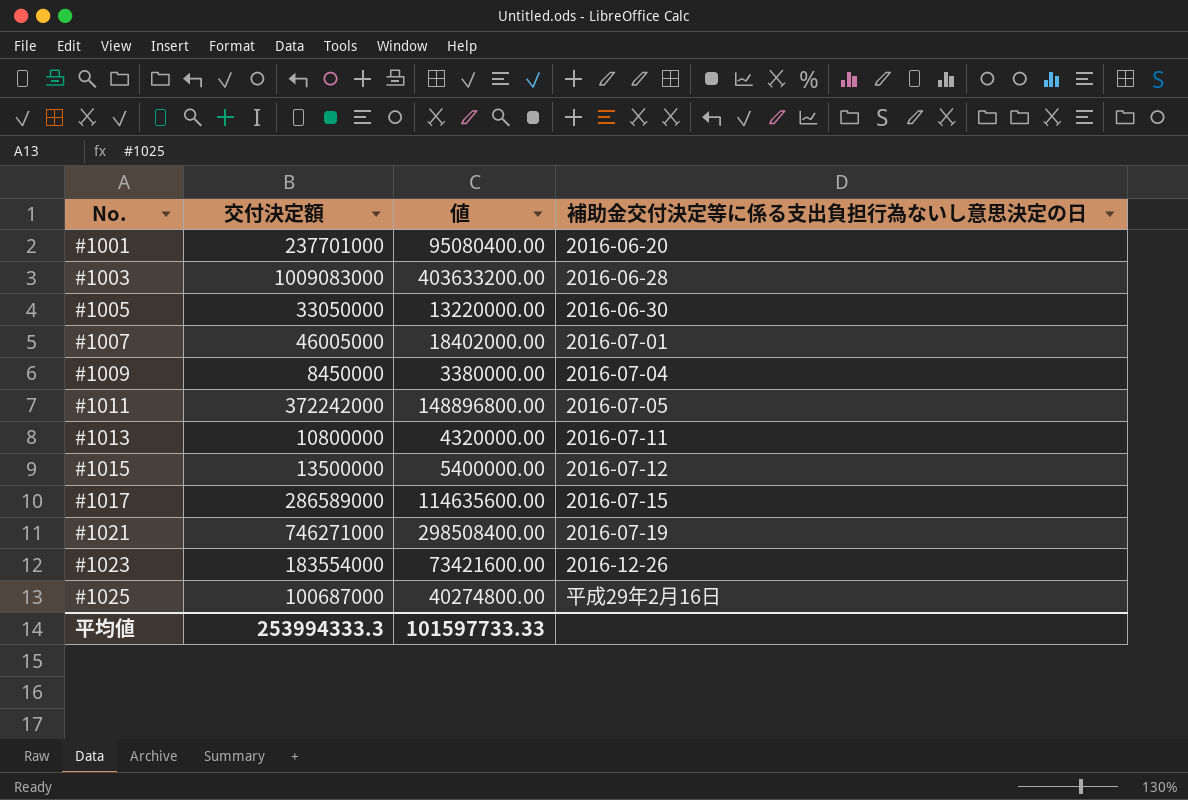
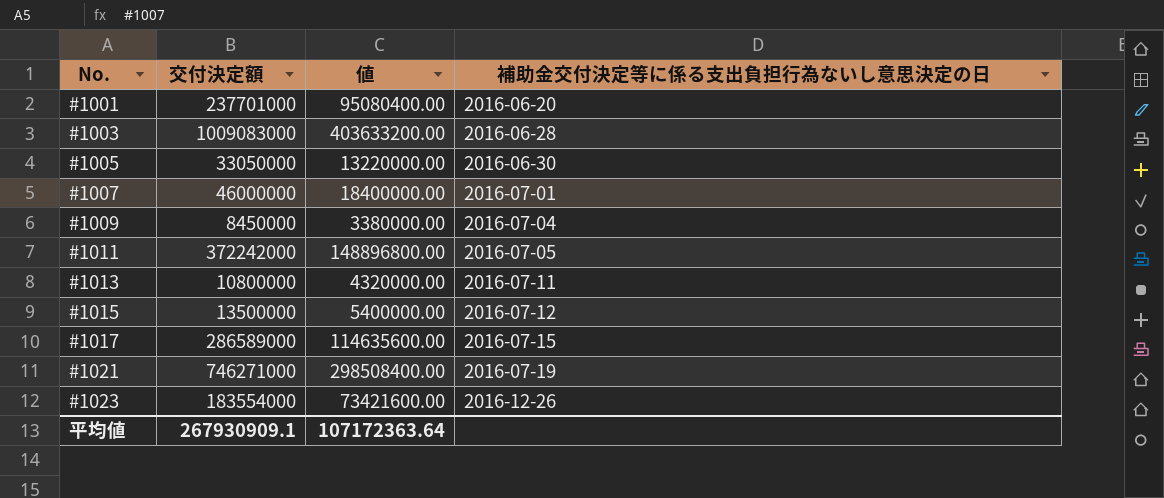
row #1025: 100687000 | 40274800.00 | 平成29年2月16日 -> none
#1007 | 交付決定額: 46005000 -> 46000000
#1007 | 値: 18402000.00 -> 18400000.00
平均値 | 交付決定額: 253994333.3 -> 267930909.1
平均値 | 値: 101597733.33 -> 107172363.64

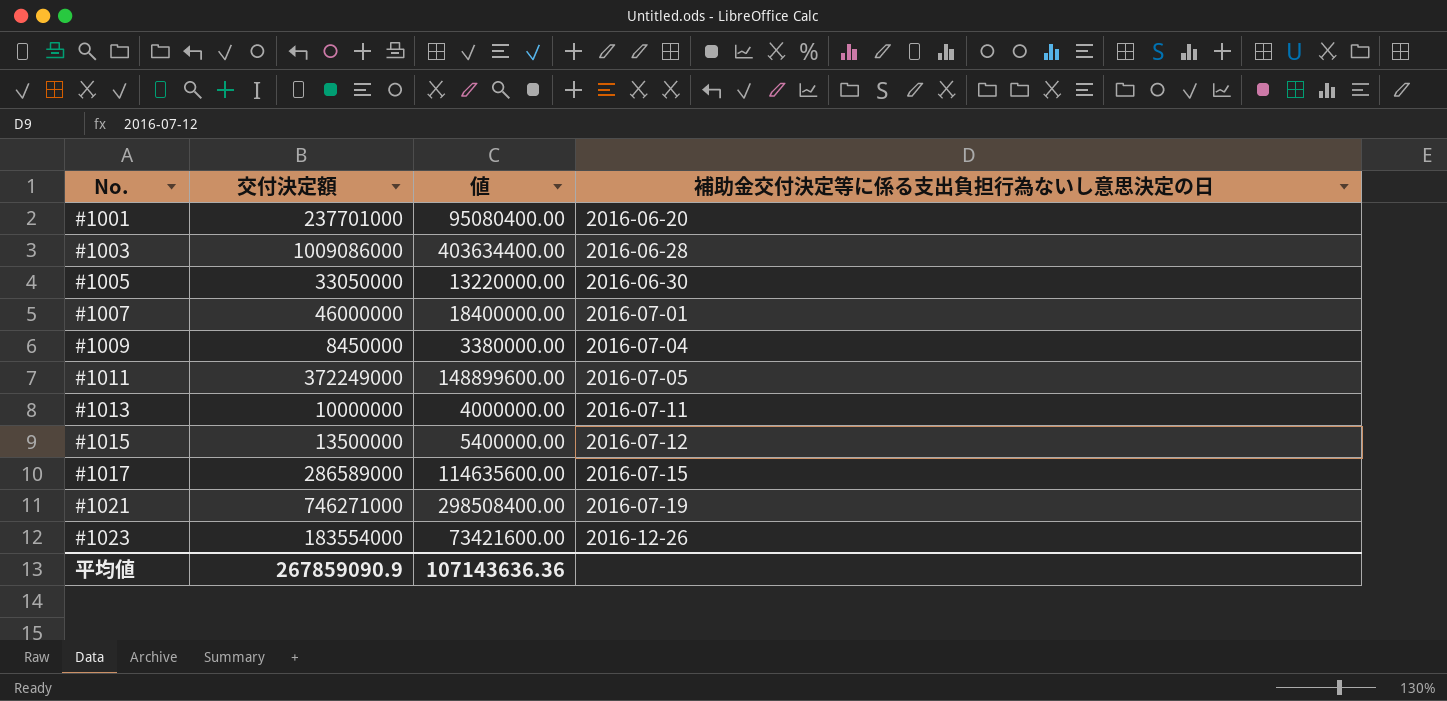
#1003 | 交付決定額: 1009083000 -> 1009086000
#1003 | 値: 403633200.00 -> 403634400.00
#1011 | 交付決定額: 372242000 -> 372249000
#1011 | 値: 148896800.00 -> 148899600.00
#1013 | 交付決定額: 10800000 -> 10000000
#1013 | 値: 4320000.00 -> 4000000.00
平均値 | 交付決定額: 267930909.1 -> 267859090.9
平均値 | 値: 107172363.64 -> 107143636.36

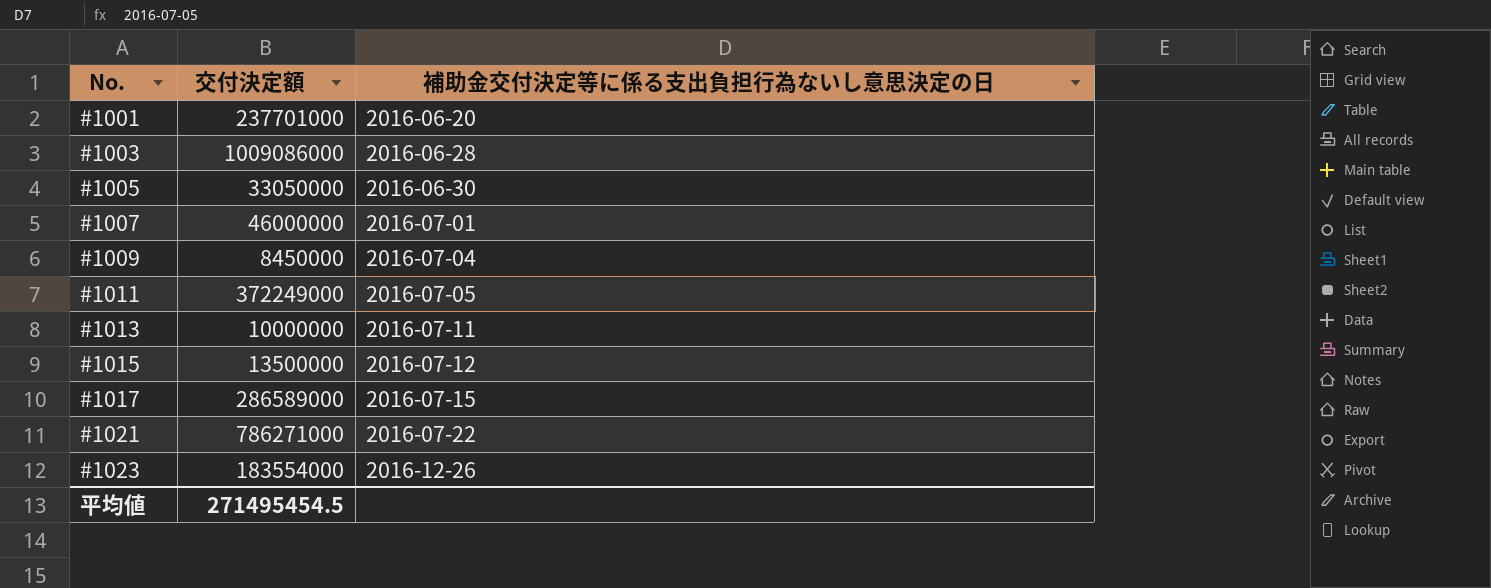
column 値 | formula: [交付決定額] * 0.4 -> none
#1021 | 交付決定額: 746271000 -> 786271000
#1021 | 補助金交付決定等に係る支出負担行為ないし意思決定の日: 2016-07-19 -> 2016-07-22
平均値 | 交付決定額: 267859090.9 -> 271495454.5

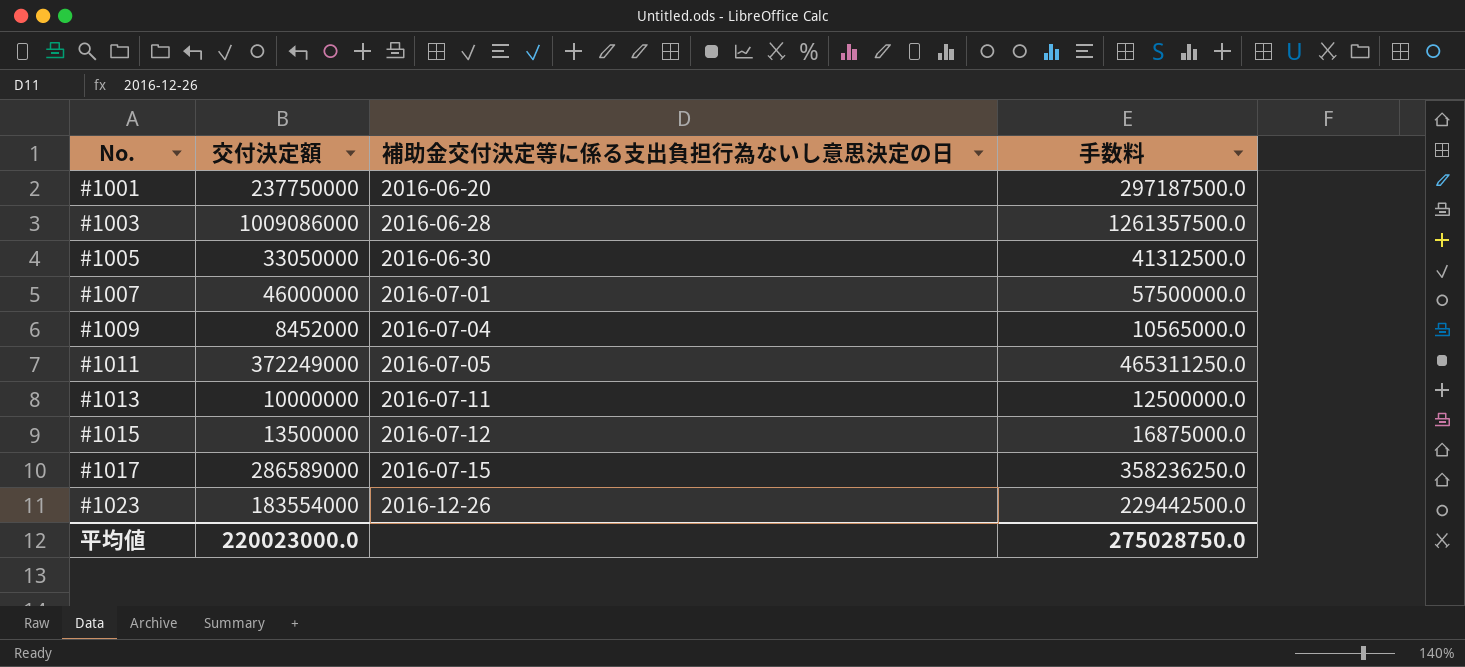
column 手数料 | formula: none -> [交付決定額] * 1.25
row #1021: 786271000 | 2016-07-22 -> none
#1001 | 交付決定額: 237701000 -> 237750000
#1009 | 交付決定額: 8450000 -> 8452000
平均値 | 交付決定額: 271495454.5 -> 220023000.0

